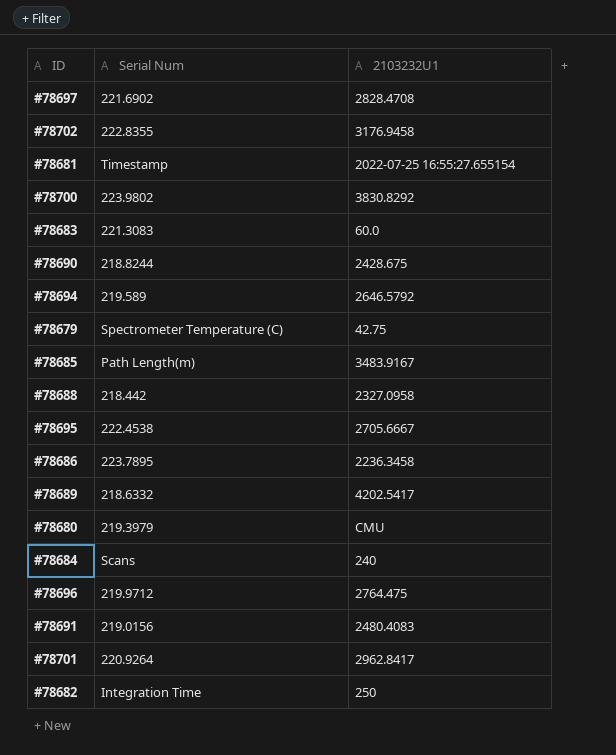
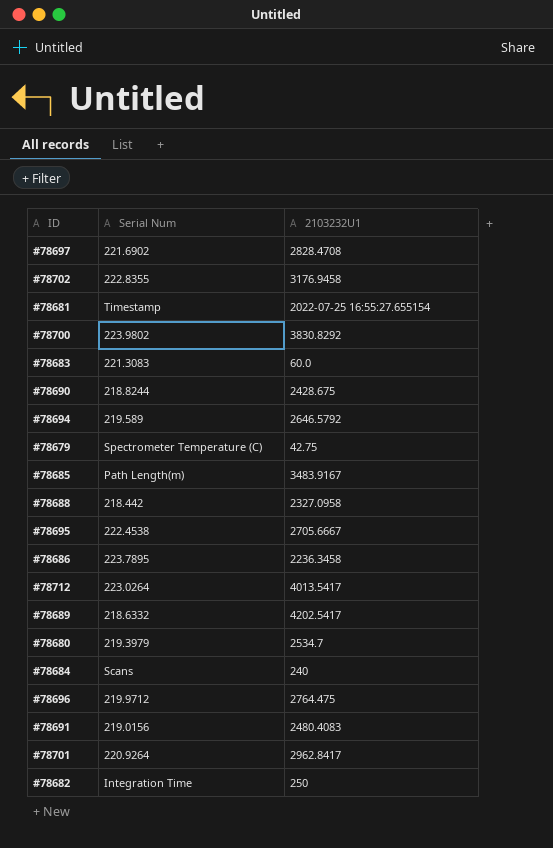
row #78712: none -> 223.0264 | 4013.5417
#78680 | 2103232U1: CMU -> 2534.7

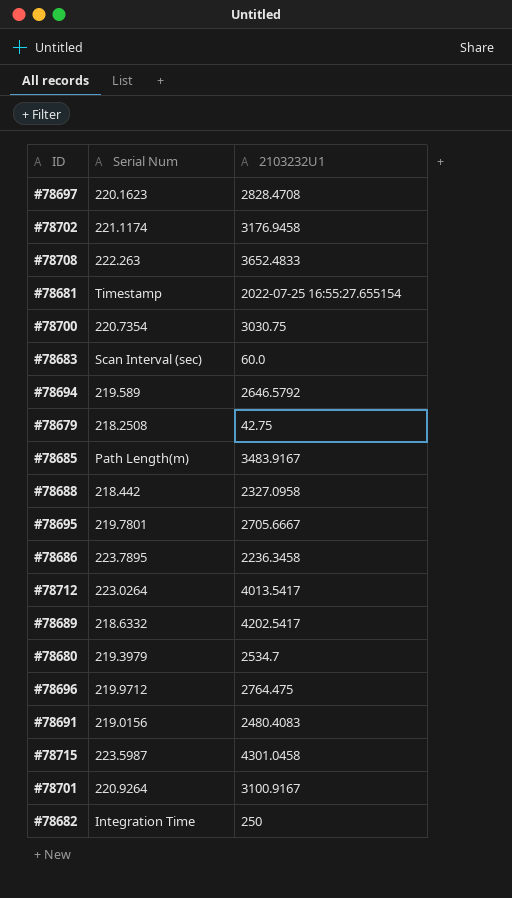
row #78690: 218.8244 | 2428.675 -> none
row #78684: Scans | 240 -> none
#78697 | Serial Num: 221.6902 -> 220.1623
#78702 | Serial Num: 222.8355 -> 221.1174
row #78708: none -> 222.263 | 3652.4833
#78700 | Serial Num: 223.9802 -> 220.7354
#78700 | 2103232U1: 3830.8292 -> 3030.75
#78683 | Serial Num: 221.3083 -> Scan Interval (sec)
#78679 | Serial Num: Spectrometer Temperature (C) -> 218.2508
#78695 | Serial Num: 222.4538 -> 219.7801
row #78715: none -> 223.5987 | 4301.0458
#78701 | 2103232U1: 2962.8417 -> 3100.9167

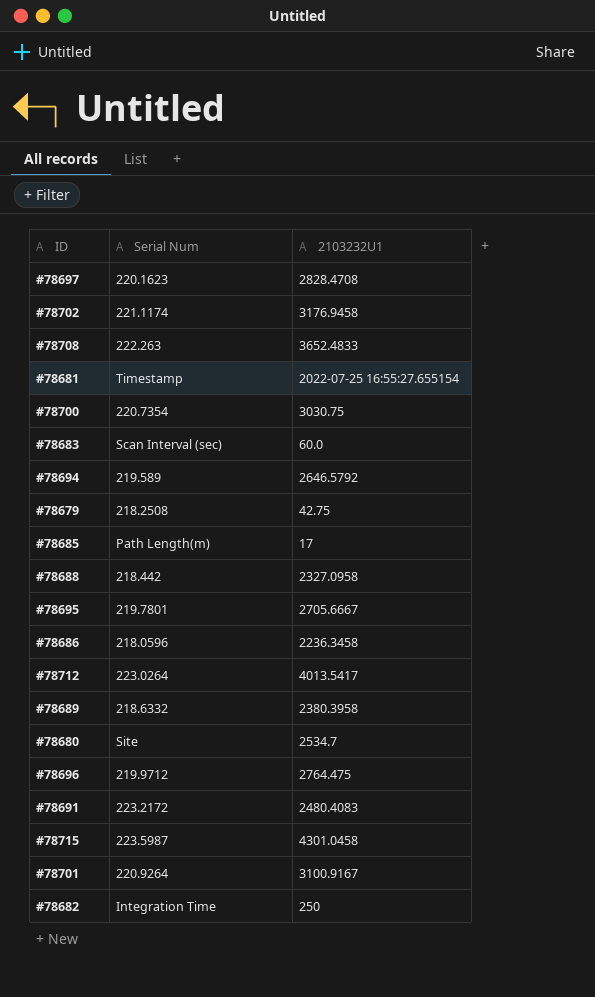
#78685 | 2103232U1: 3483.9167 -> 17
#78686 | Serial Num: 223.7895 -> 218.0596
#78689 | 2103232U1: 4202.5417 -> 2380.3958
#78680 | Serial Num: 219.3979 -> Site
#78691 | Serial Num: 219.0156 -> 223.2172

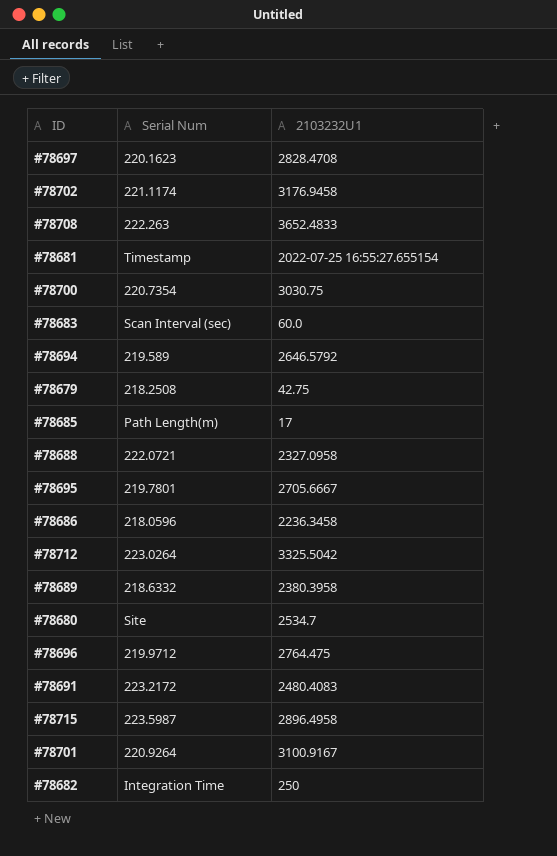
#78688 | Serial Num: 218.442 -> 222.0721
#78712 | 2103232U1: 4013.5417 -> 3325.5042
#78715 | 2103232U1: 4301.0458 -> 2896.4958

